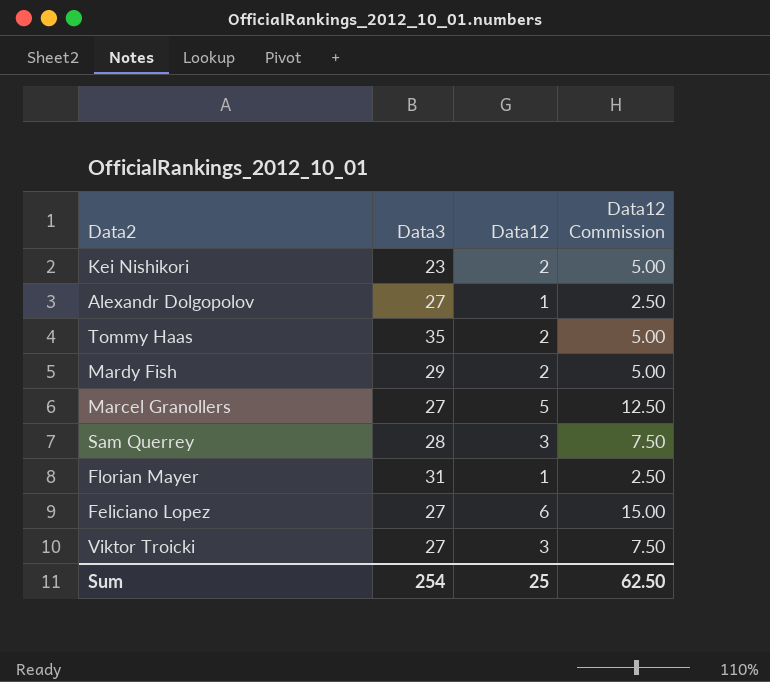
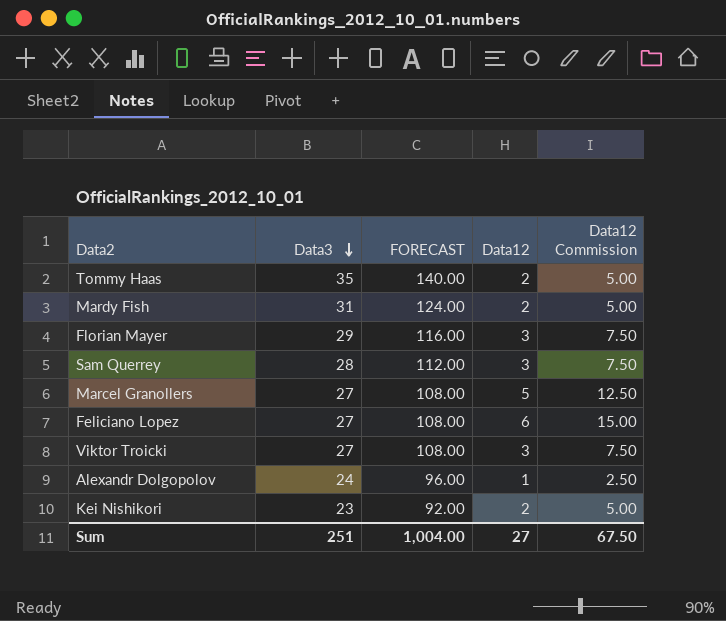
row order: none -> Data3 descending
column FORECAST | formula: none -> [Data3] * 4
Mardy Fish | Data3: 29 -> 31
Florian Mayer | Data3: 31 -> 29
Florian Mayer | Data12: 1 -> 3
Florian Mayer | Data12 Commission: 2.50 -> 7.50
Alexandr Dolgopolov | Data3: 27 -> 24
Sum | Data3: 254 -> 251
Sum | Data12: 25 -> 27
Sum | Data12 Commission: 62.50 -> 67.50

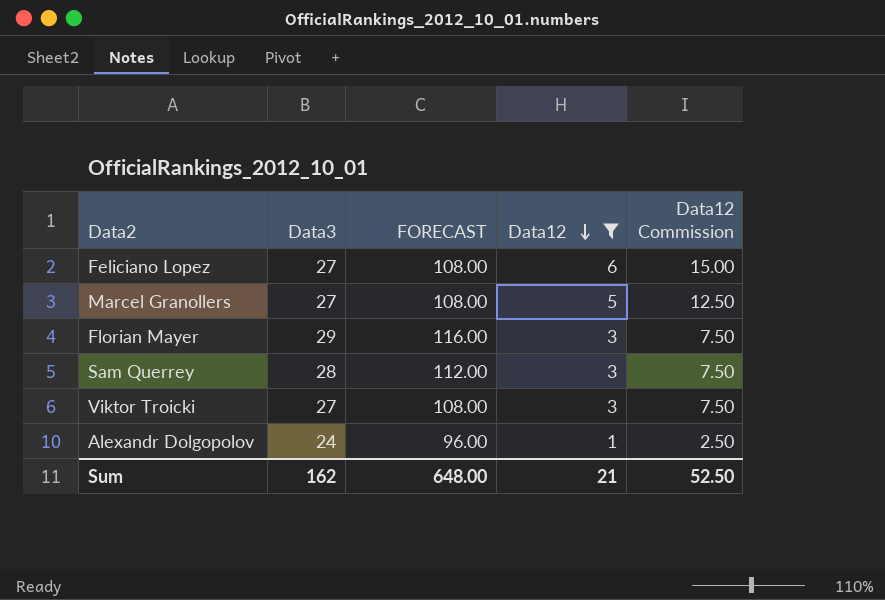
filter: none -> Data12 != 2
row order: Data3 descending -> Data12 descending
Sum | Data3: 251 -> 162
Sum | FORECAST: 1,004.00 -> 648.00
Sum | Data12: 27 -> 21
Sum | Data12 Commission: 67.50 -> 52.50

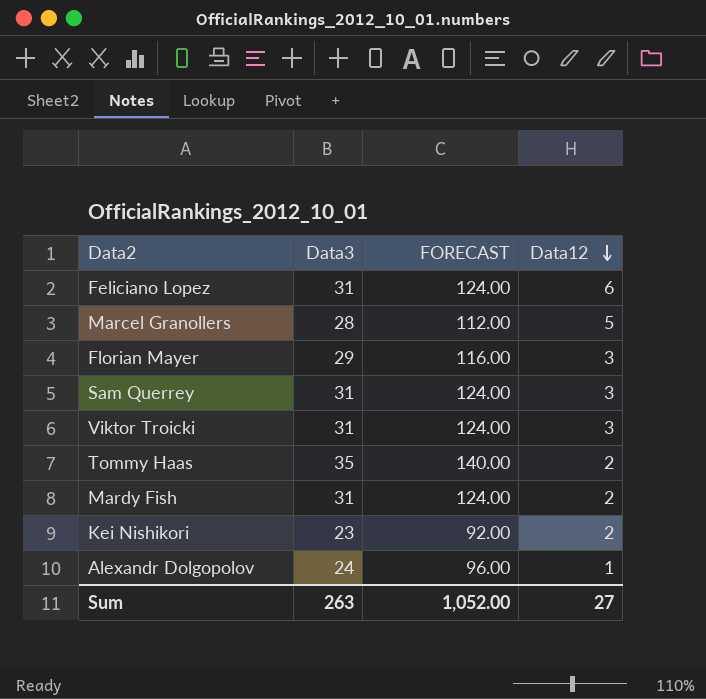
filter: Data12 != 2 -> none
column Data12 Commission | formula: [Data12] * 2.5 -> none
Feliciano Lopez | Data3: 27 -> 31
Feliciano Lopez | FORECAST: 108.00 -> 124.00
Marcel Granollers | Data3: 27 -> 28
Marcel Granollers | FORECAST: 108.00 -> 112.00
Sam Querrey | Data3: 28 -> 31
Sam Querrey | FORECAST: 112.00 -> 124.00
Viktor Troicki | Data3: 27 -> 31
Viktor Troicki | FORECAST: 108.00 -> 124.00
Sum | Data3: 162 -> 263
Sum | FORECAST: 648.00 -> 1,052.00
Sum | Data12: 21 -> 27

